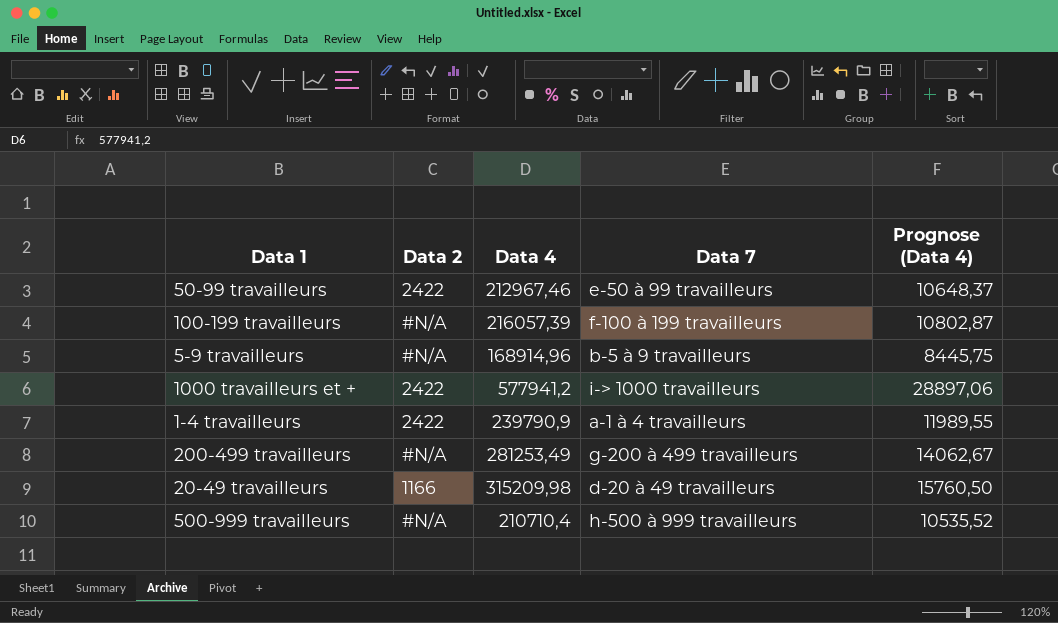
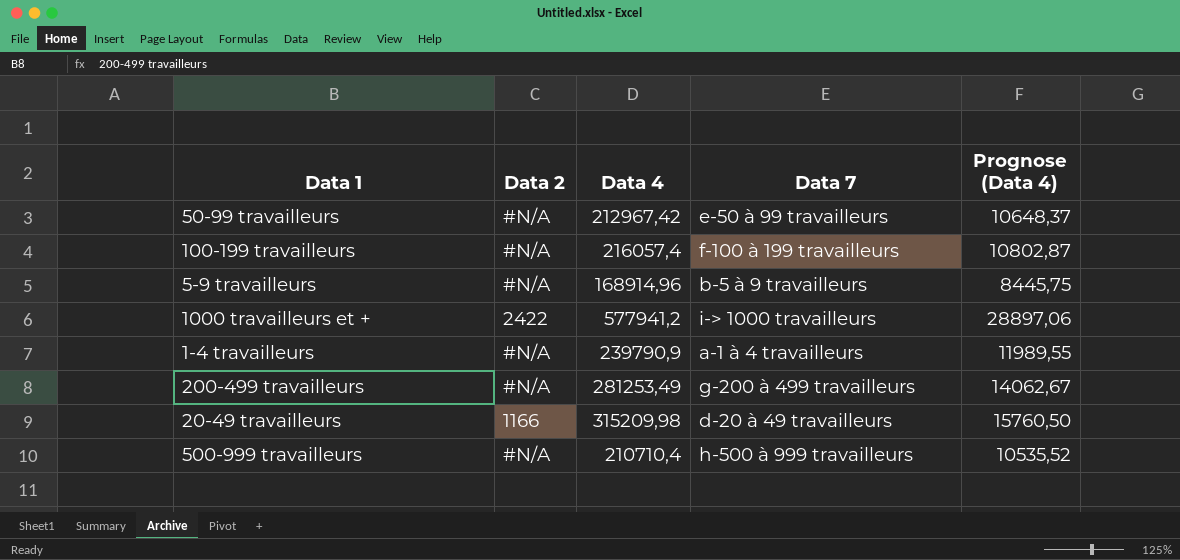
50-99 travailleurs | Data 2: 2422 -> #N/A
50-99 travailleurs | Data 4: 212967,46 -> 212967,42
100-199 travailleurs | Data 4: 216057,39 -> 216057,4
1-4 travailleurs | Data 2: 2422 -> #N/A

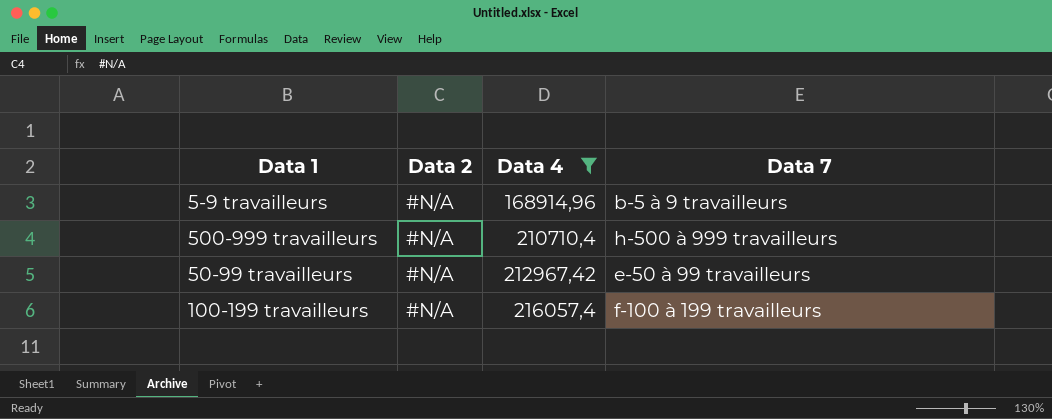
filter: none -> Data 4 <= 216057,4
row order: none -> Data 4 ascending
column Prognose (Data 4) | formula: [Data 4] * 0,05 -> none

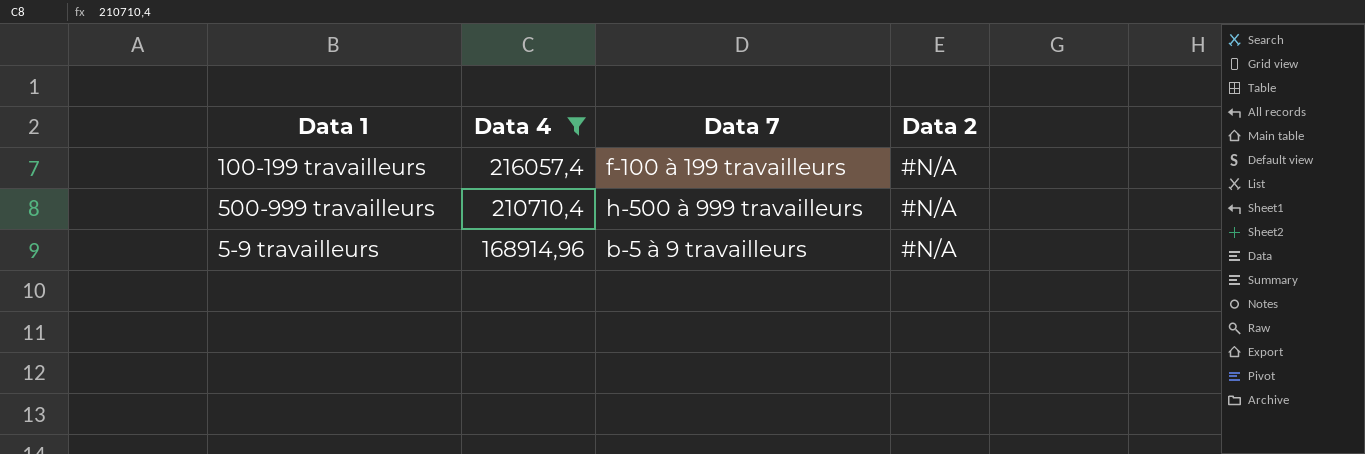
row order: Data 4 ascending -> Data 4 descending
column Data 2 | position: 2 -> 4
row 50-99 travailleurs: #N/A | 212967,42 | e-50 à 99 travailleurs -> none

